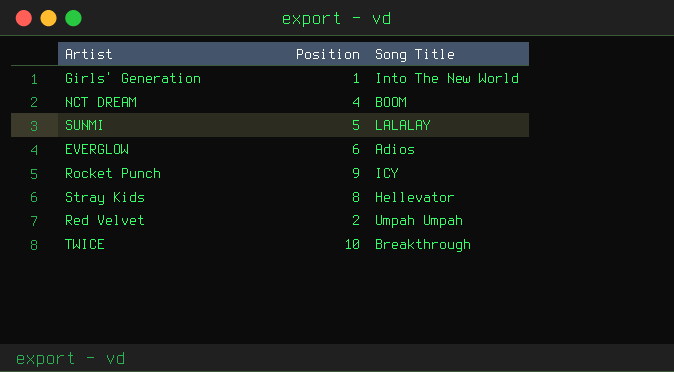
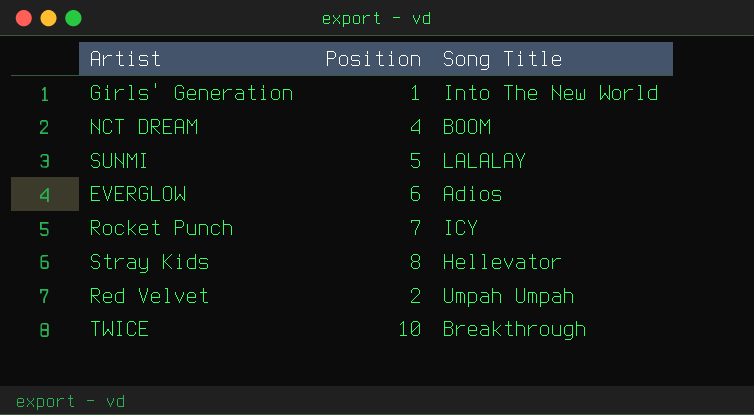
Rocket Punch | Position: 9 -> 7

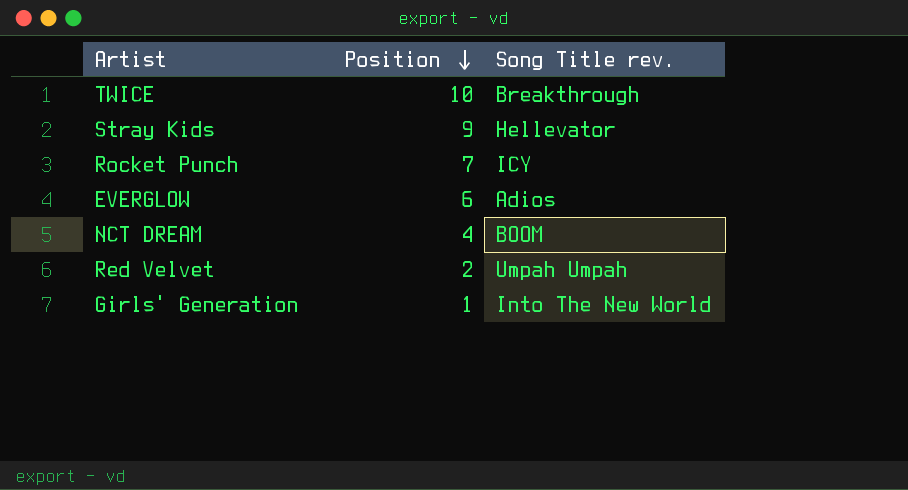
row order: none -> Position descending
column name: Song Title -> Song Title rev.
row SUNMI: 5 | LALALAY -> none
Stray Kids | Position: 8 -> 9

